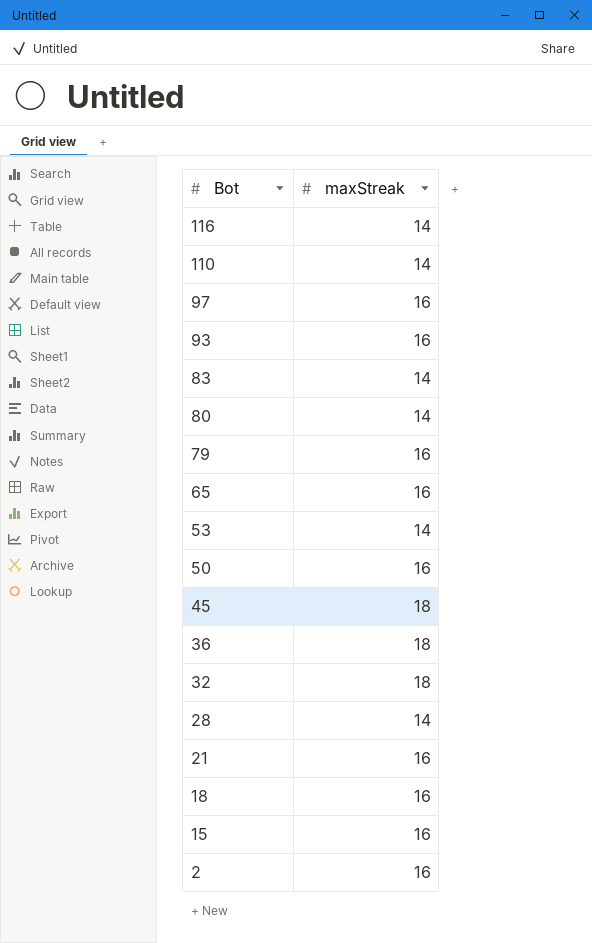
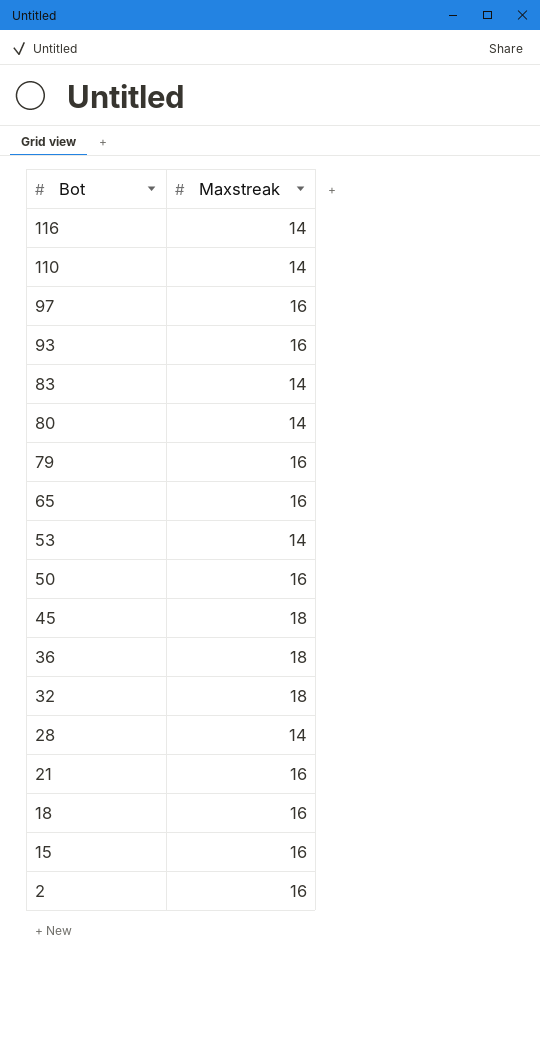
column name: maxStreak -> Maxstreak

